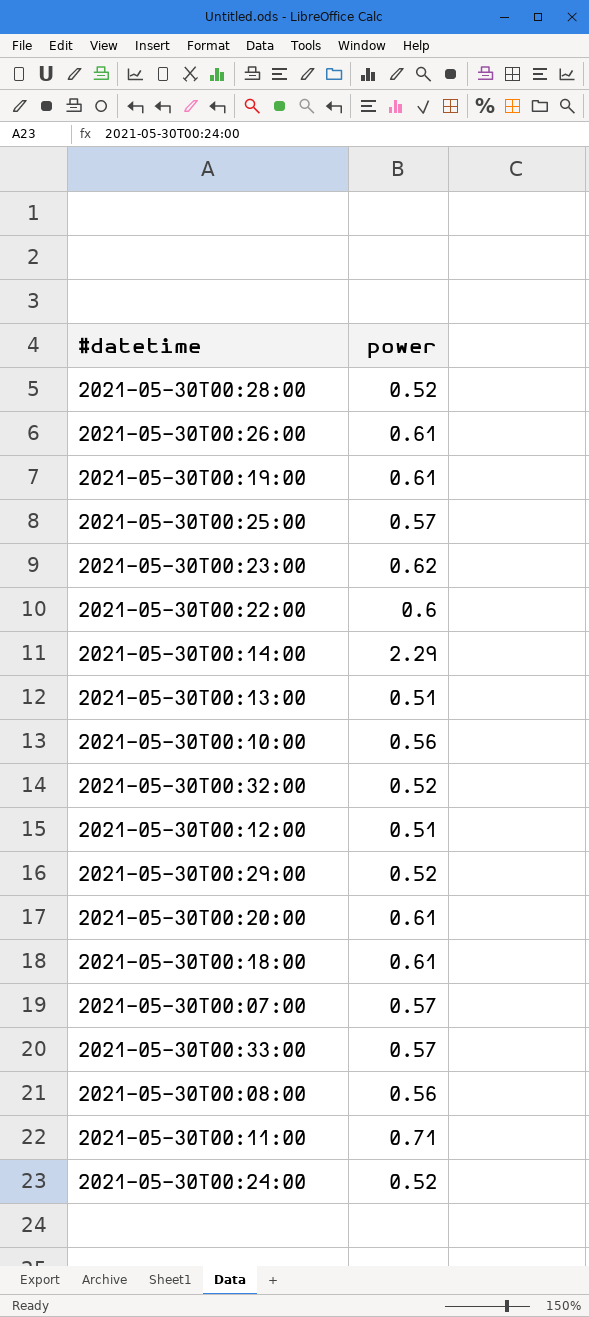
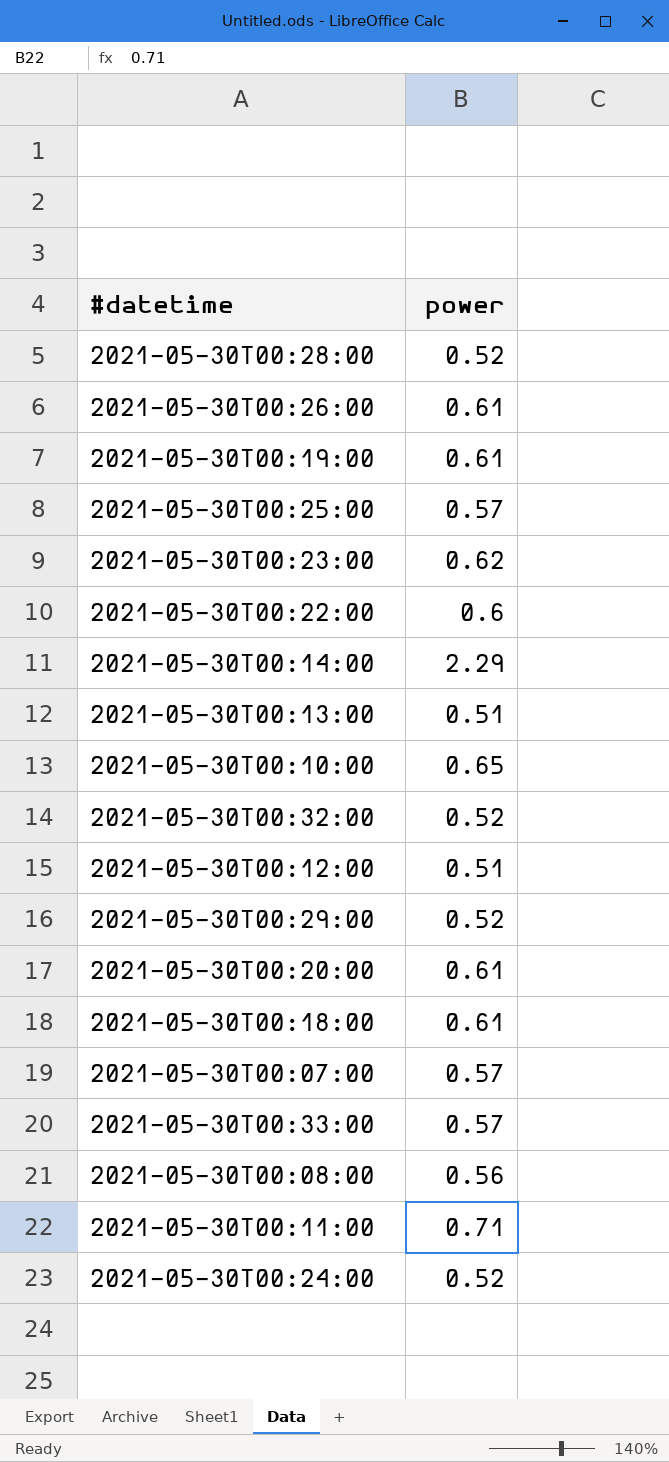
2021-05-30T00:10:00 | power: 0.56 -> 0.65

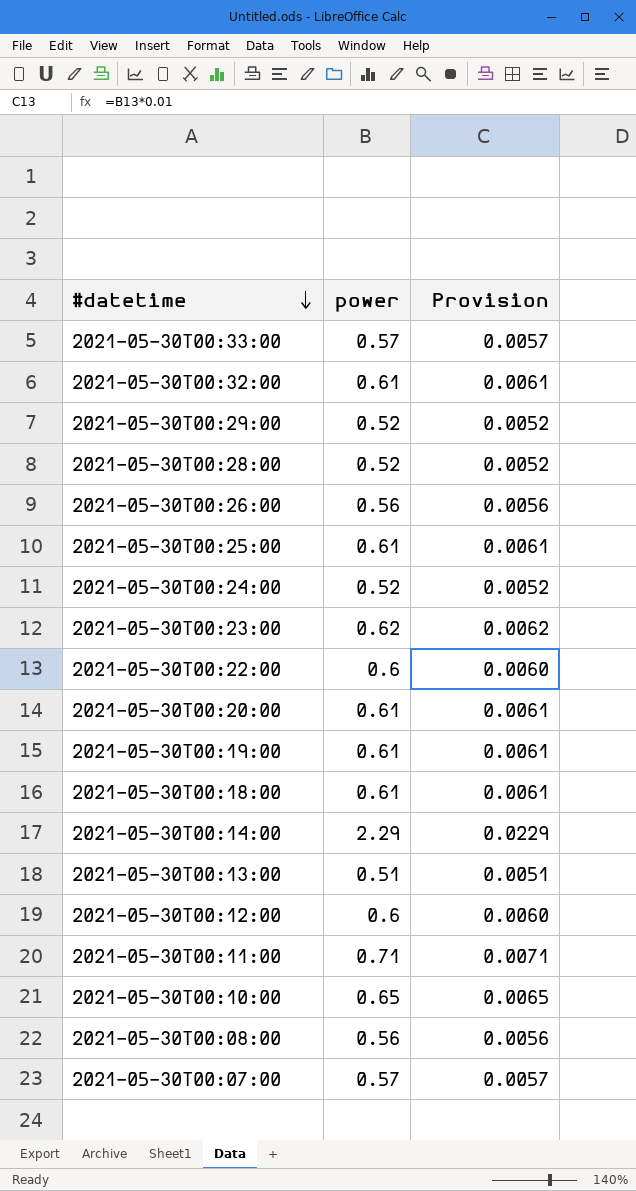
row order: none -> #datetime descending
column Provision | formula: none -> [power] * 0.01
2021-05-30T00:32:00 | power: 0.52 -> 0.61
2021-05-30T00:26:00 | power: 0.61 -> 0.56
2021-05-30T00:25:00 | power: 0.57 -> 0.61
2021-05-30T00:12:00 | power: 0.51 -> 0.6

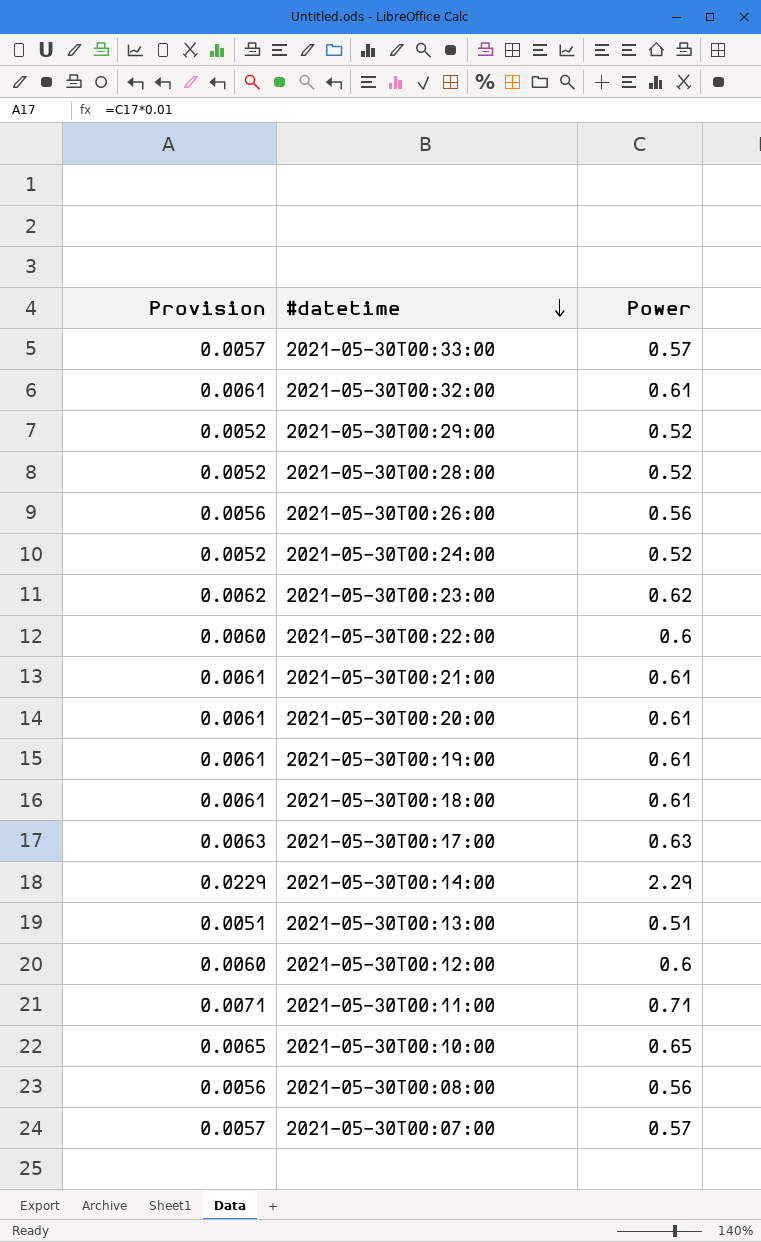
column Provision | position: 3 -> 1
column name: power -> Power
row 2021-05-30T00:25:00: 0.61 | 0.0061 -> none
row 2021-05-30T00:21:00: none -> 0.0061 | 0.61
row 2021-05-30T00:17:00: none -> 0.0063 | 0.63

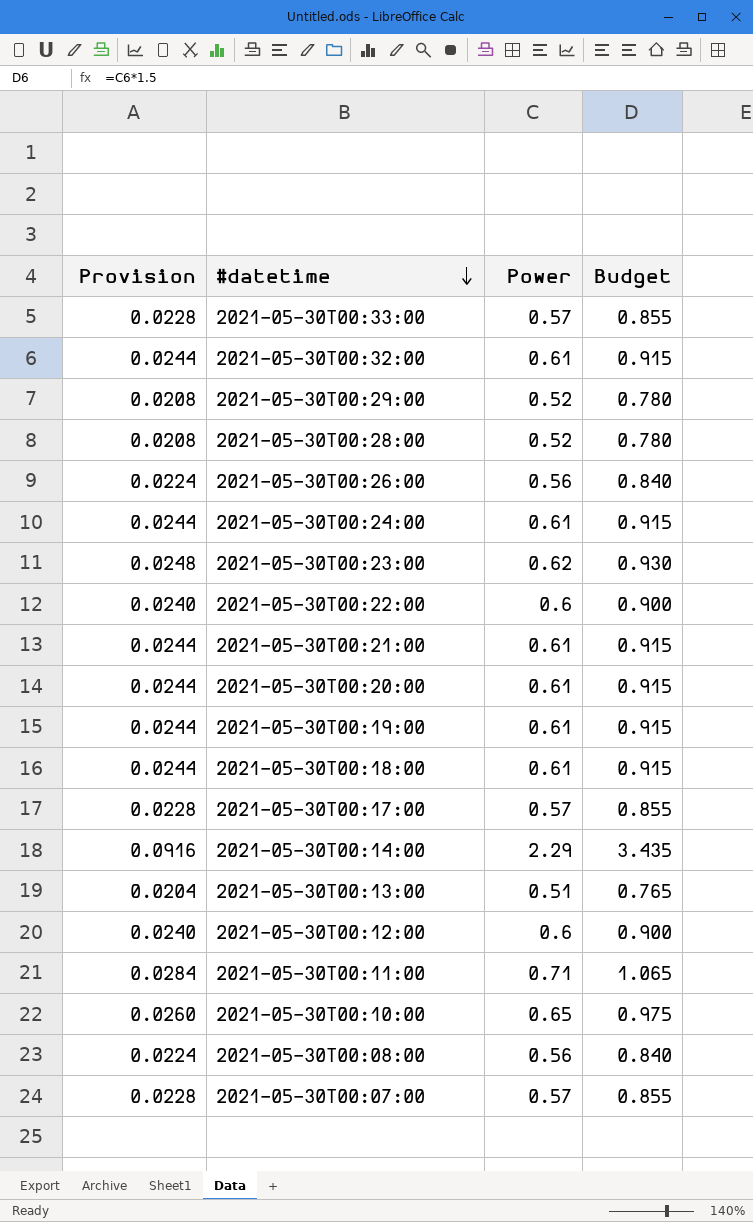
column Provision | formula: [Power] * 0.01 -> [Power] * 0.04
column Budget | formula: none -> [Power] * 1.5
2021-05-30T00:24:00 | Power: 0.52 -> 0.61
2021-05-30T00:17:00 | Power: 0.63 -> 0.57

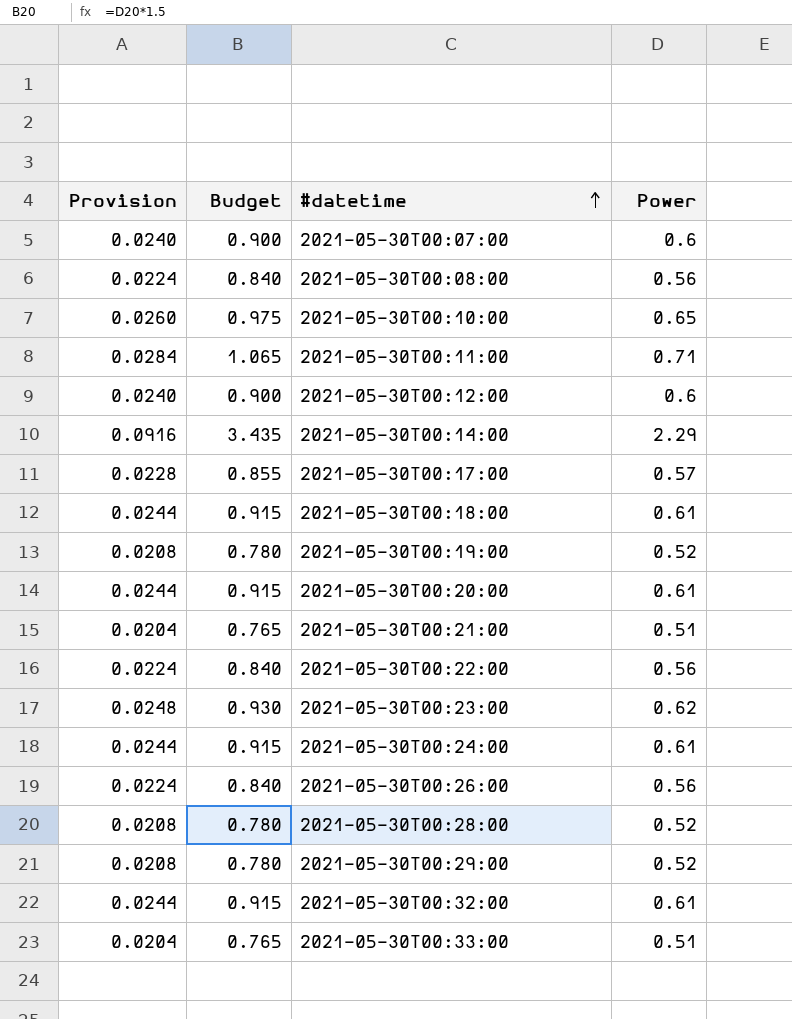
row order: #datetime descending -> #datetime ascending
column Budget | position: 4 -> 2
row 2021-05-30T00:13:00: 0.0204 | 0.51 | 0.765 -> none
2021-05-30T00:07:00 | Provision: 0.0228 -> 0.0240
2021-05-30T00:07:00 | Budget: 0.855 -> 0.900
2021-05-30T00:07:00 | Power: 0.57 -> 0.6
2021-05-30T00:19:00 | Provision: 0.0244 -> 0.0208
2021-05-30T00:19:00 | Budget: 0.915 -> 0.780
2021-05-30T00:19:00 | Power: 0.61 -> 0.52
2021-05-30T00:21:00 | Provision: 0.0244 -> 0.0204
2021-05-30T00:21:00 | Budget: 0.915 -> 0.765
2021-05-30T00:21:00 | Power: 0.61 -> 0.51
2021-05-30T00:22:00 | Provision: 0.0240 -> 0.0224
2021-05-30T00:22:00 | Budget: 0.900 -> 0.840
2021-05-30T00:22:00 | Power: 0.6 -> 0.56
2021-05-30T00:33:00 | Provision: 0.0228 -> 0.0204
2021-05-30T00:33:00 | Budget: 0.855 -> 0.765
2021-05-30T00:33:00 | Power: 0.57 -> 0.51

